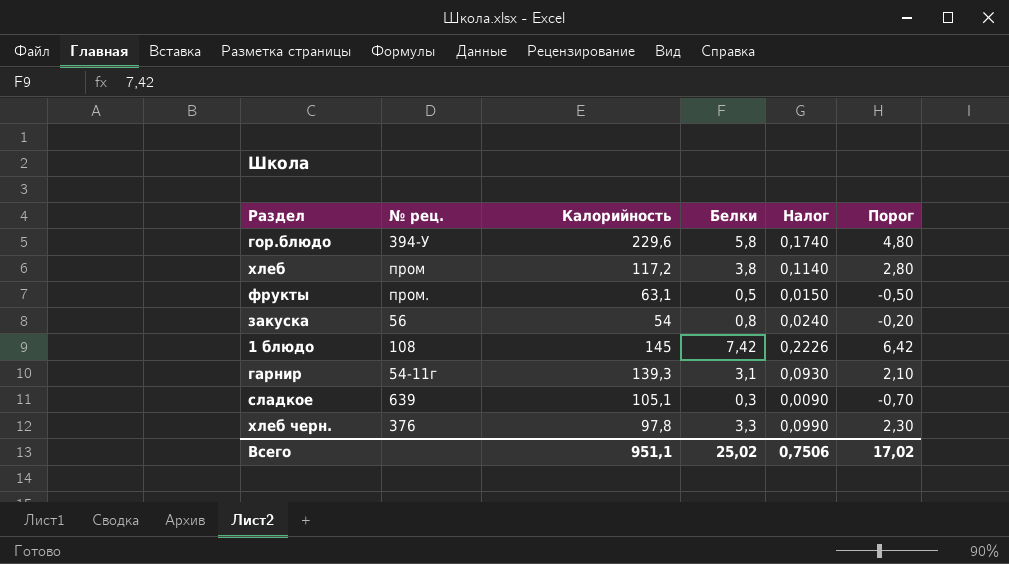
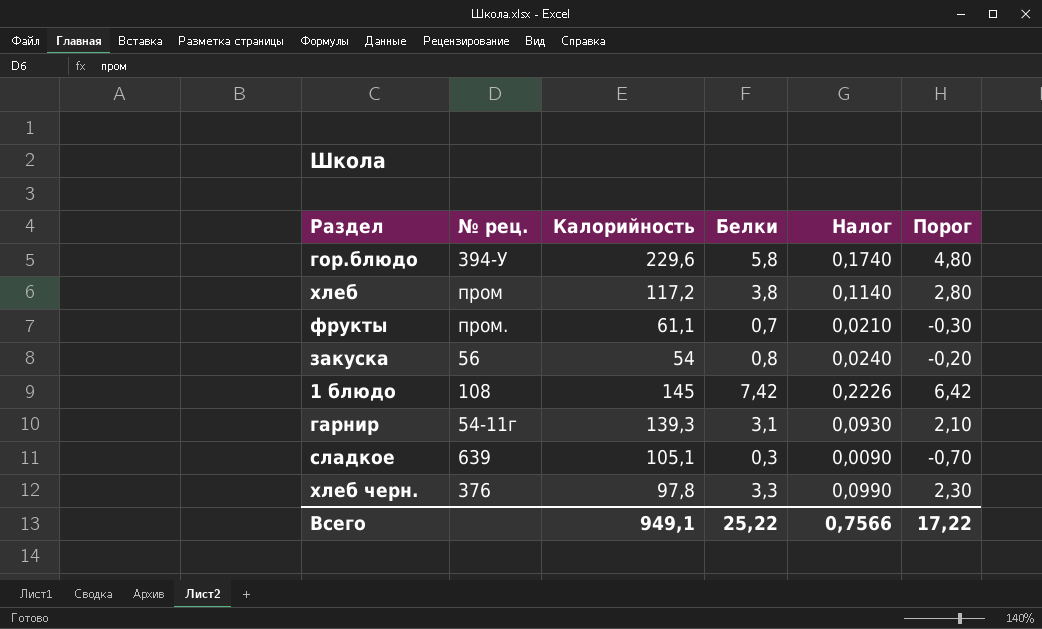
фрукты | Калорийность: 63,1 -> 61,1
фрукты | Белки: 0,5 -> 0,7
фрукты | Налог: 0,0150 -> 0,0210
фрукты | Порог: -0,50 -> -0,30
Всего | Калорийность: 951,1 -> 949,1
Всего | Белки: 25,02 -> 25,22
Всего | Налог: 0,7506 -> 0,7566
Всего | Порог: 17,02 -> 17,22

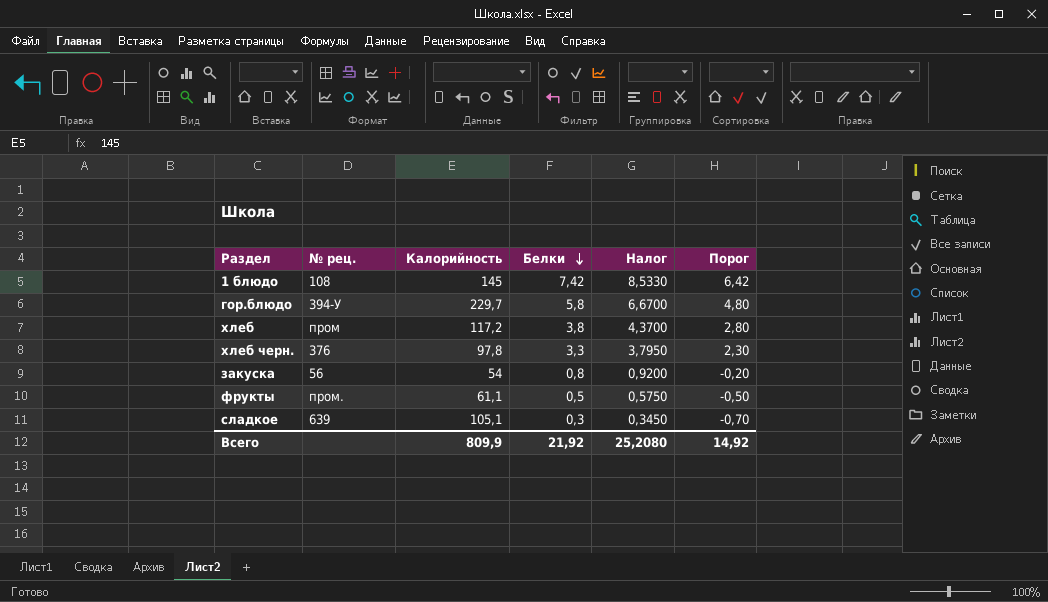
row order: none -> Белки descending
column Налог | formula: [Белки] * 0,03 -> [Белки] * 1,15
row гарнир: 54-11г | 139,3 | 3,1 | 0,0930 | 2,10 -> none
гор.блюдо | Калорийность: 229,6 -> 229,7
фрукты | Белки: 0,7 -> 0,5
фрукты | Порог: -0,30 -> -0,50
Всего | Калорийность: 949,1 -> 809,9
Всего | Белки: 25,22 -> 21,92
Всего | Налог: 0,7566 -> 25,2080
Всего | Порог: 17,22 -> 14,92

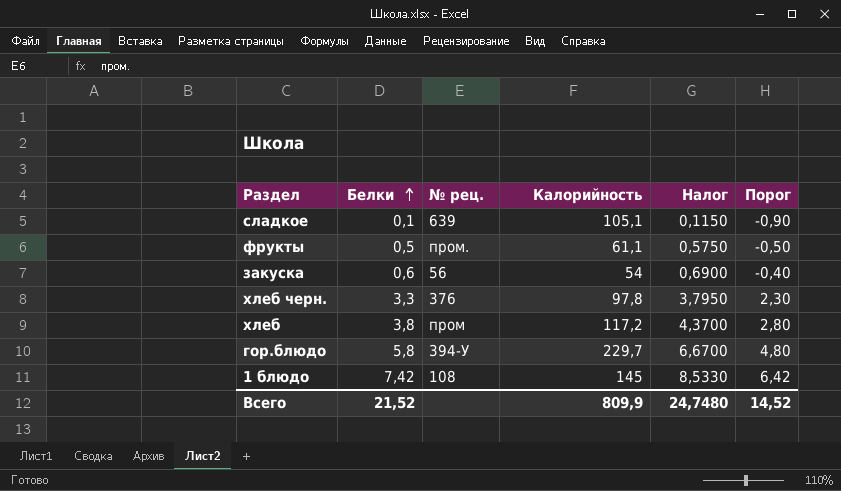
row order: Белки descending -> Белки ascending
column Белки | position: 4 -> 2
сладкое | Белки: 0,3 -> 0,1
сладкое | Налог: 0,3450 -> 0,1150
сладкое | Порог: -0,70 -> -0,90
закуска | Белки: 0,8 -> 0,6
закуска | Налог: 0,9200 -> 0,6900
закуска | Порог: -0,20 -> -0,40
Всего | Белки: 21,92 -> 21,52
Всего | Налог: 25,2080 -> 24,7480
Всего | Порог: 14,92 -> 14,52

